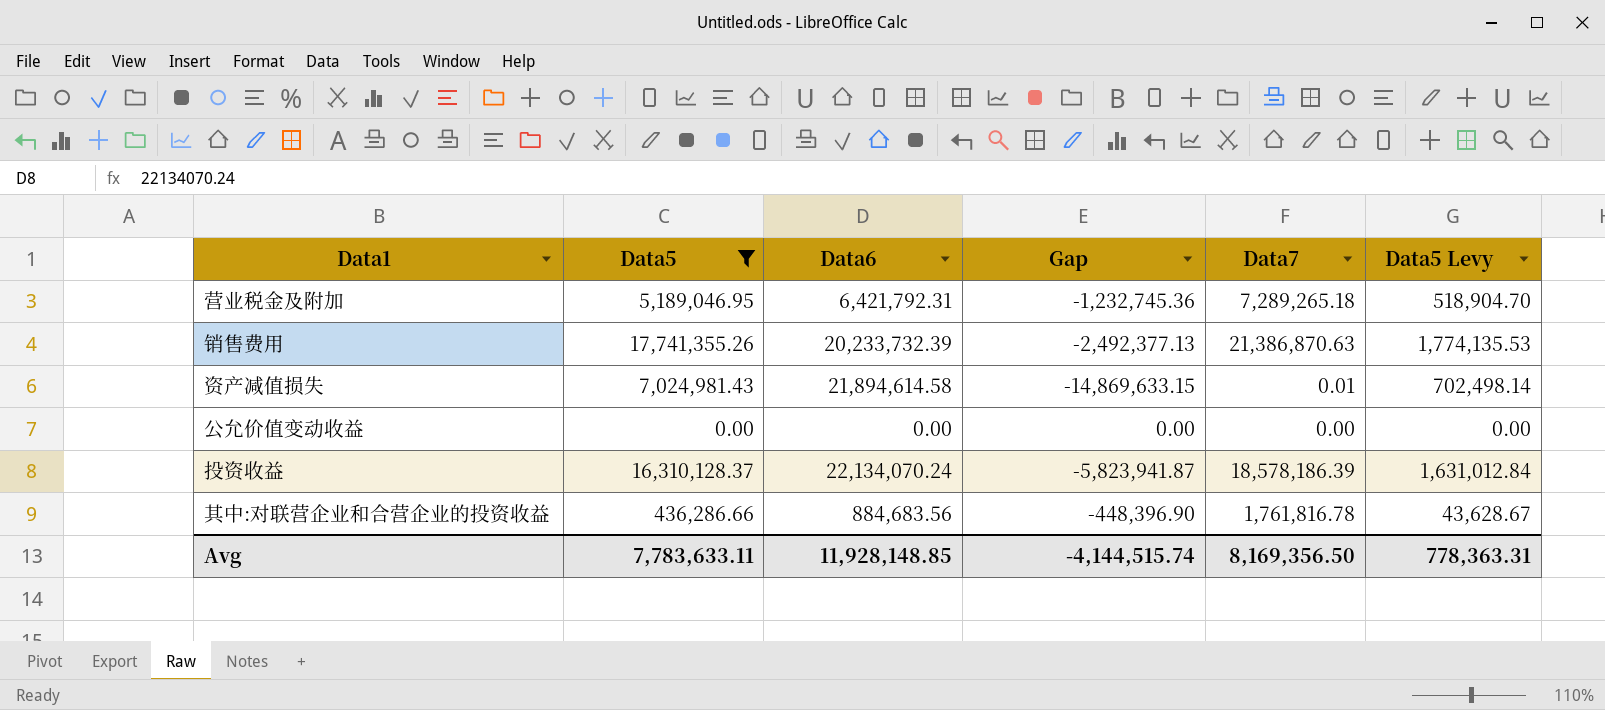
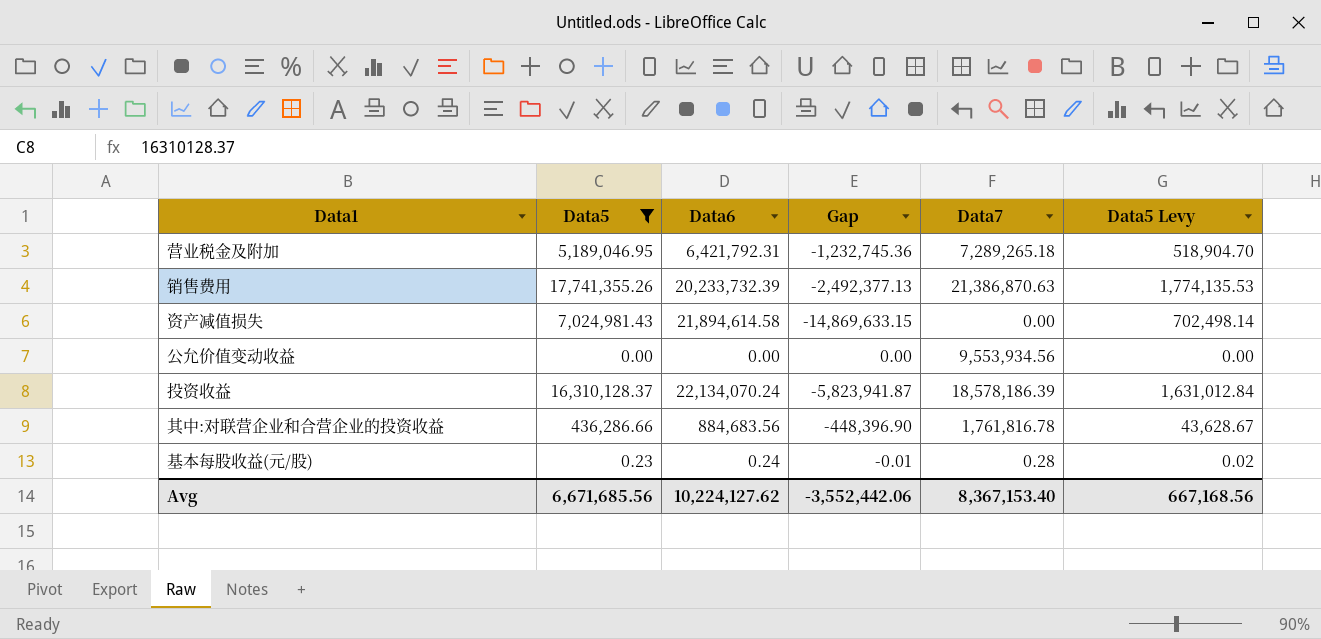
资产减值损失 | Data7: 0.01 -> 0.00
公允价值变动收益 | Data7: 0.00 -> 9,553,934.56
row 基本每股收益(元/股): none -> 0.23 | 0.24 | -0.01 | 0.28 | 0.02
Avg | Data5: 7,783,633.11 -> 6,671,685.56
Avg | Data6: 11,928,148.85 -> 10,224,127.62
Avg | Gap: -4,144,515.74 -> -3,552,442.06
Avg | Data7: 8,169,356.50 -> 8,367,153.40
Avg | Data5 Levy: 778,363.31 -> 667,168.56

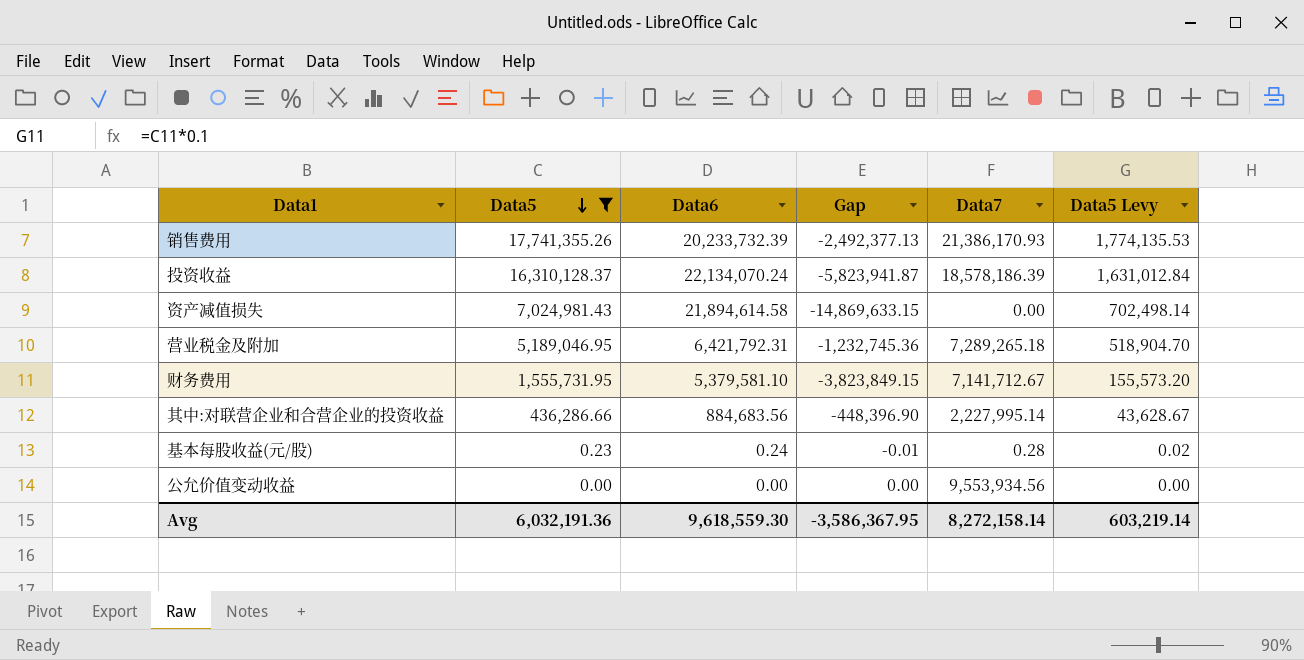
row order: none -> Data5 descending
销售费用 | Data7: 21,386,870.63 -> 21,386,170.93
row 财务费用: none -> 1,555,731.95 | 5,379,581.10 | -3,823,849.15 | 7,141,712.67 | 155,573.20
其中:对联营企业和合营企业的投资收益 | Data7: 1,761,816.78 -> 2,227,995.14
Avg | Data5: 6,671,685.56 -> 6,032,191.36
Avg | Data6: 10,224,127.62 -> 9,618,559.30
Avg | Gap: -3,552,442.06 -> -3,586,367.95
Avg | Data7: 8,367,153.40 -> 8,272,158.14
Avg | Data5 Levy: 667,168.56 -> 603,219.14

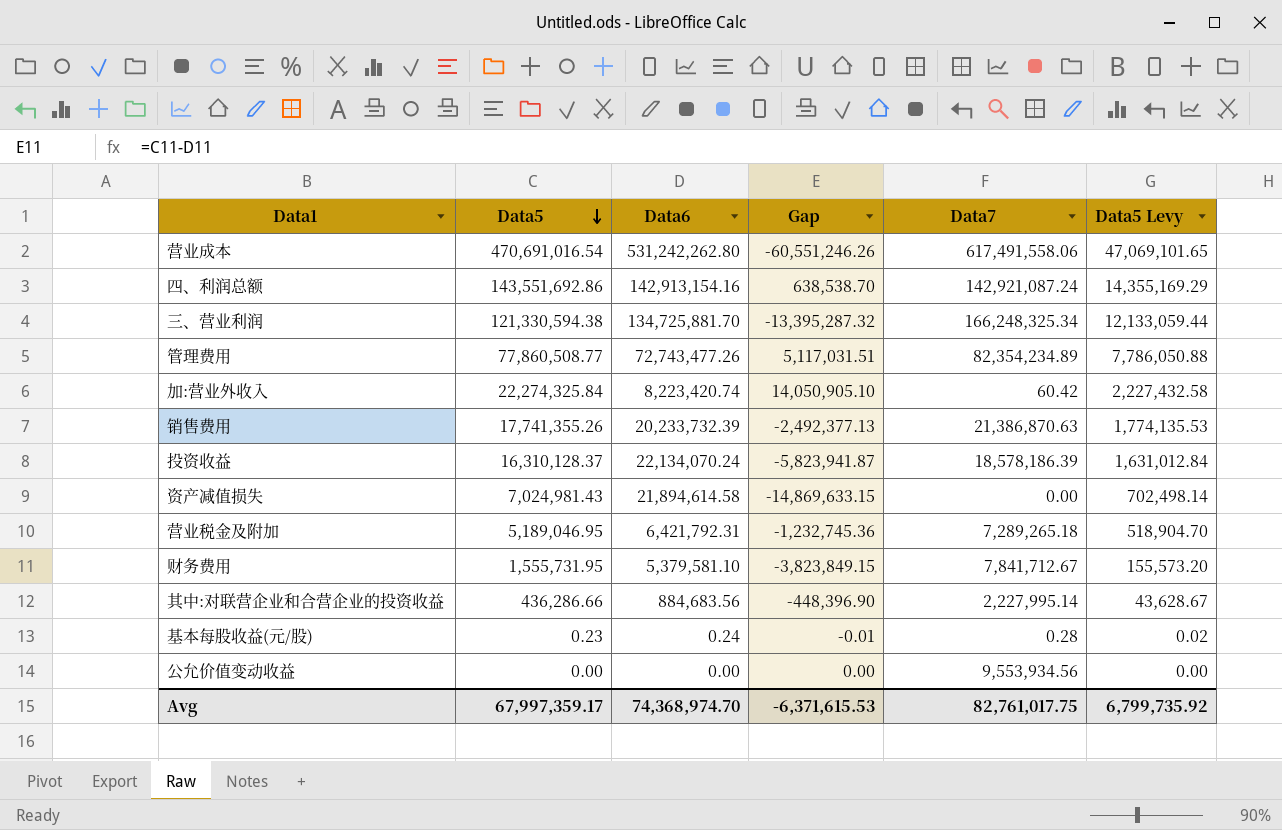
filter: Data5 <= 17,741,355.26 -> none
销售费用 | Data7: 21,386,170.93 -> 21,386,870.63
财务费用 | Data7: 7,141,712.67 -> 7,841,712.67
Avg | Data5: 6,032,191.36 -> 67,997,359.17
Avg | Data6: 9,618,559.30 -> 74,368,974.70
Avg | Gap: -3,586,367.95 -> -6,371,615.53
Avg | Data7: 8,272,158.14 -> 82,761,017.75
Avg | Data5 Levy: 603,219.14 -> 6,799,735.92

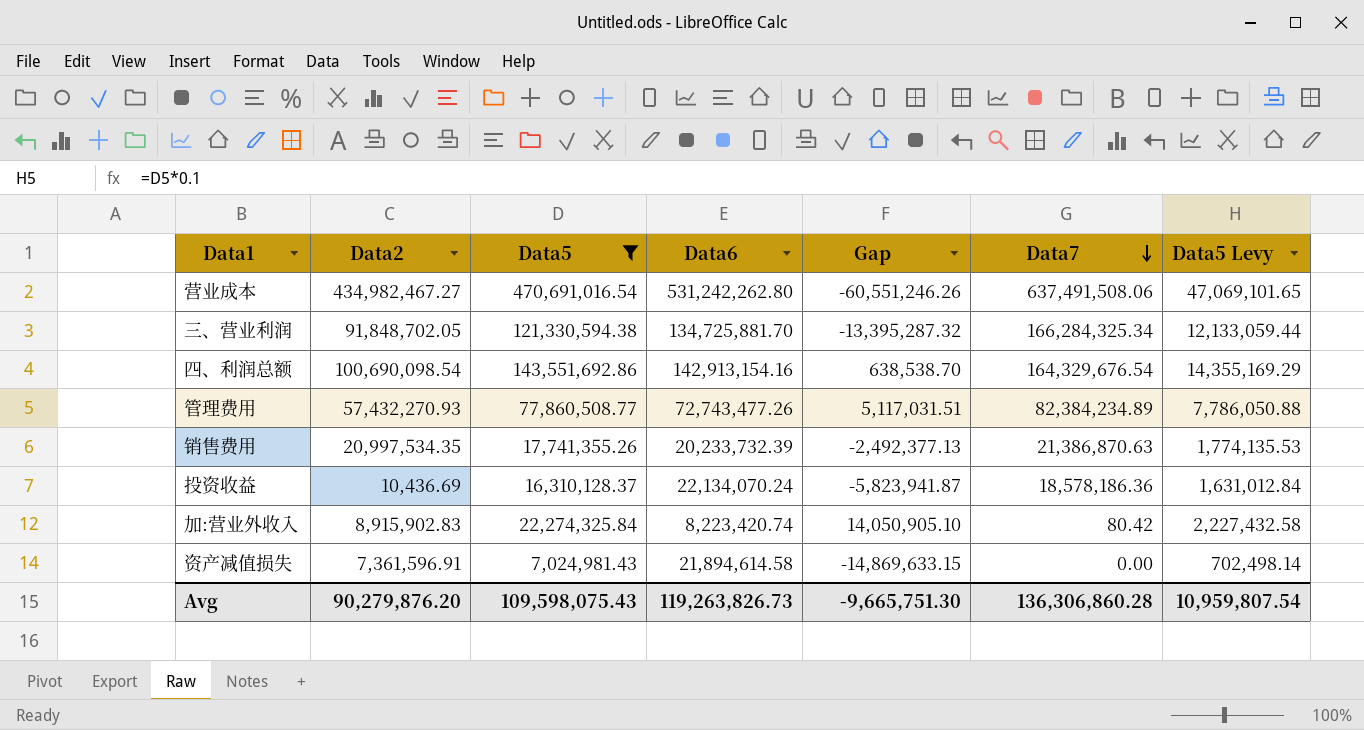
filter: none -> Data5 >= 7,024,981.43
row order: Data5 descending -> Data7 descending
column Data2 | position: none -> 2
营业成本 | Data7: 617,491,558.06 -> 637,491,508.06
三、营业利润 | Data7: 166,248,325.34 -> 166,284,325.34
四、利润总额 | Data7: 142,921,087.24 -> 164,329,676.54
管理费用 | Data7: 82,354,234.89 -> 82,384,234.89
投资收益 | Data7: 18,578,186.39 -> 18,578,186.36
加:营业外收入 | Data7: 60.42 -> 80.42
Avg | Data5: 67,997,359.17 -> 109,598,075.43
Avg | Data6: 74,368,974.70 -> 119,263,826.73
Avg | Gap: -6,371,615.53 -> -9,665,751.30
Avg | Data7: 82,761,017.75 -> 136,306,860.28
Avg | Data5 Levy: 6,799,735.92 -> 10,959,807.54

